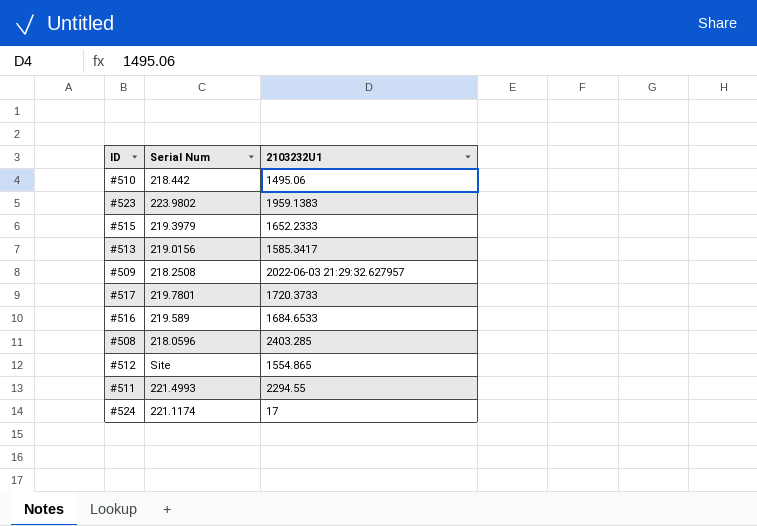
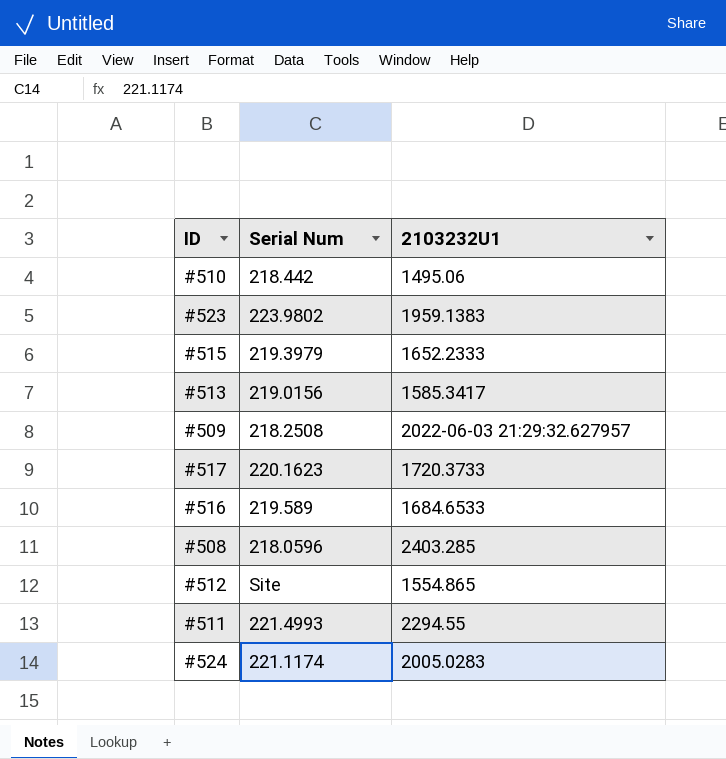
#517 | Serial Num: 219.7801 -> 220.1623
#524 | 2103232U1: 17 -> 2005.0283

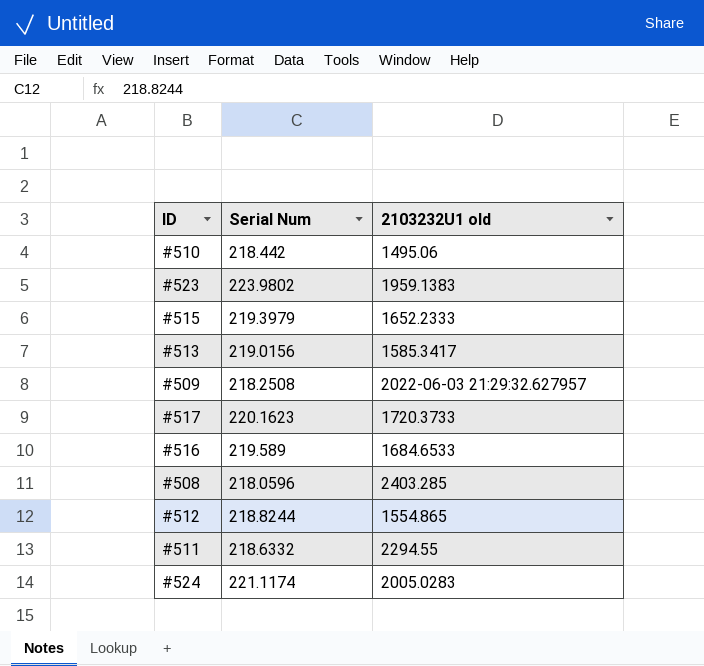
column name: 2103232U1 -> 2103232U1 old
#512 | Serial Num: Site -> 218.8244
#511 | Serial Num: 221.4993 -> 218.6332

